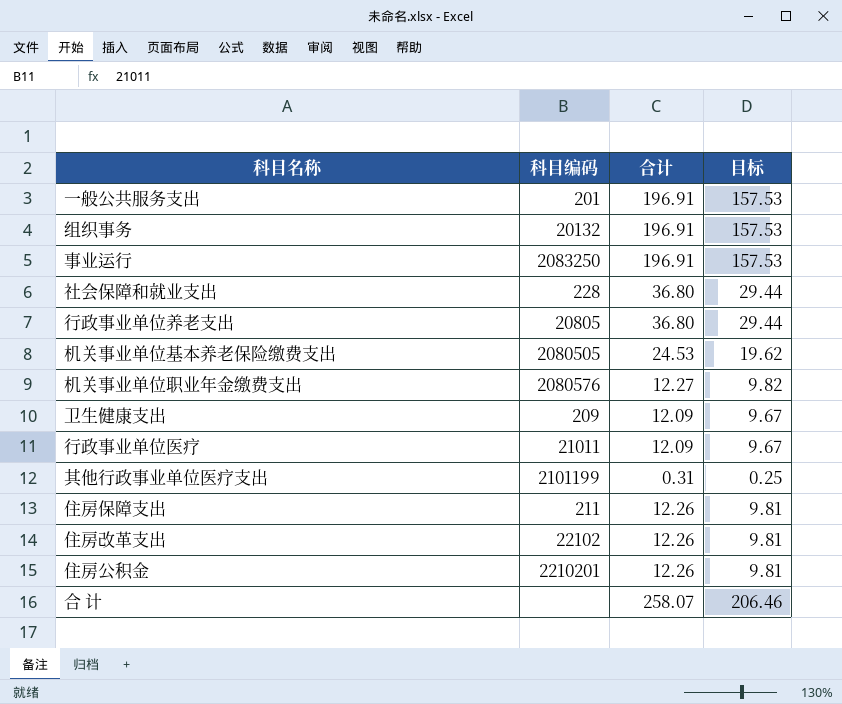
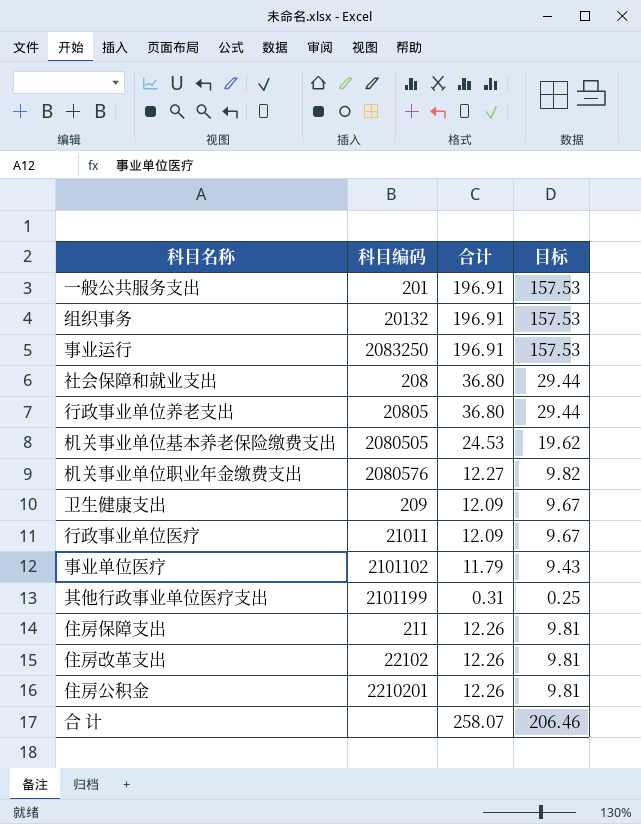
社会保障和就业支出 | 科目编码: 228 -> 208
row 事业单位医疗: none -> 2101102 | 11.79 | 9.43

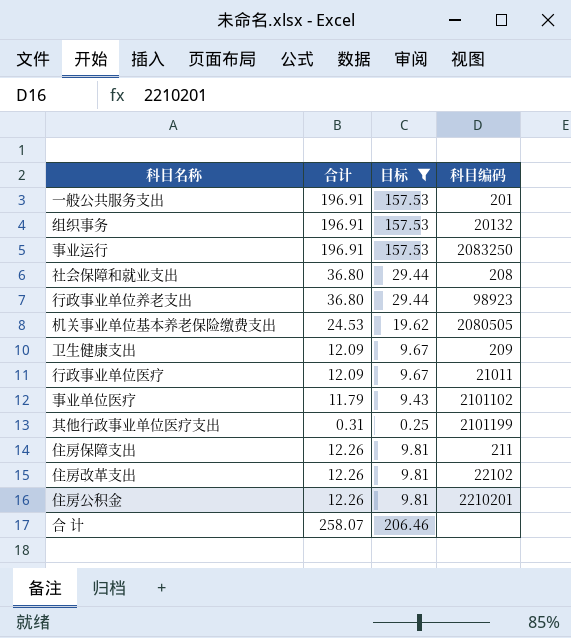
filter: none -> 目标 != 9.82
column 科目编码 | position: 2 -> 4
行政事业单位养老支出 | 科目编码: 20805 -> 98923

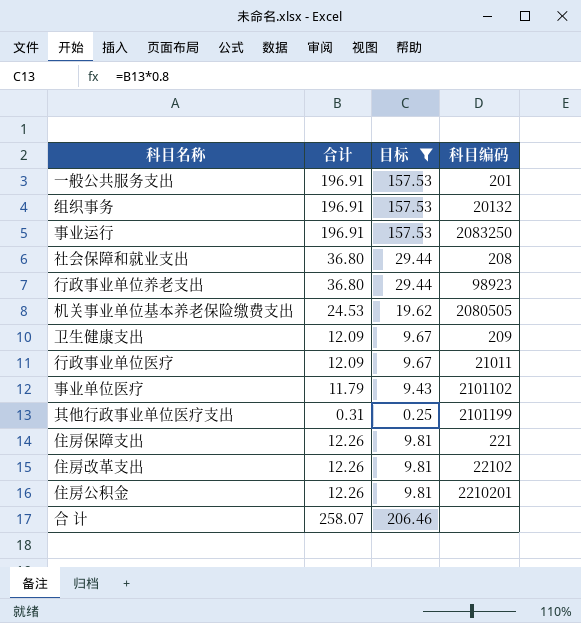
住房保障支出 | 科目编码: 211 -> 221

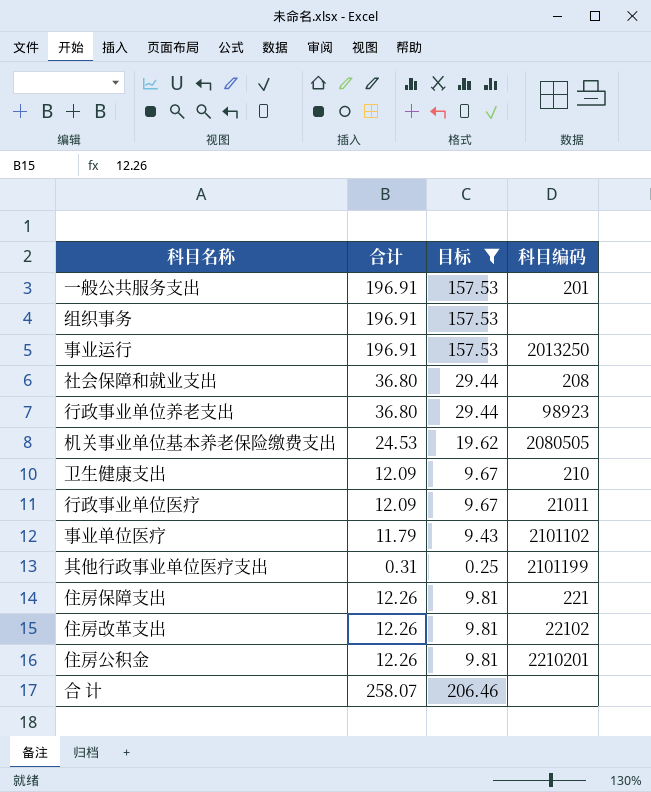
组织事务 | 科目编码: 20132 -> none
事业运行 | 科目编码: 2083250 -> 2013250
卫生健康支出 | 科目编码: 209 -> 210

